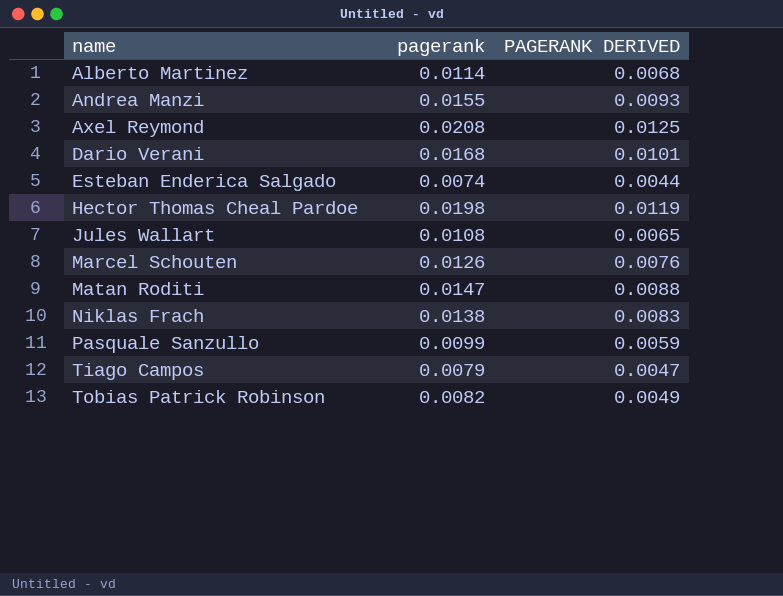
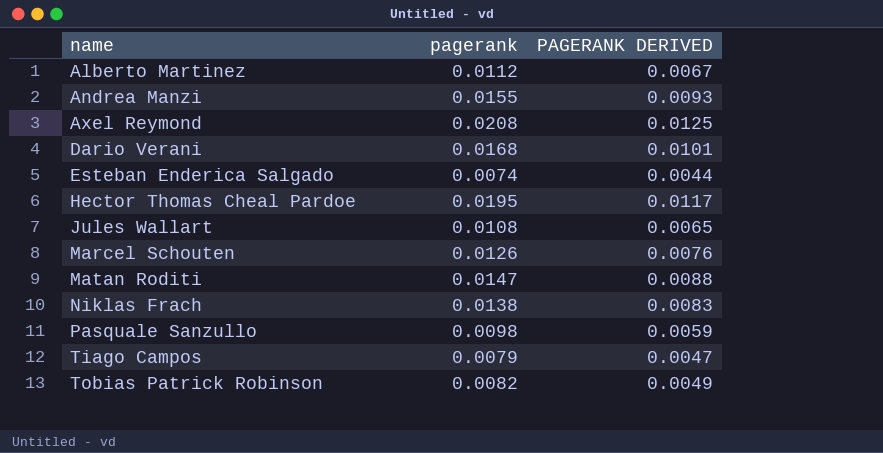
Alberto Martinez | pagerank: 0.0114 -> 0.0112
Alberto Martinez | PAGERANK DERIVED: 0.0068 -> 0.0067
Hector Thomas Cheal Pardoe | pagerank: 0.0198 -> 0.0195
Hector Thomas Cheal Pardoe | PAGERANK DERIVED: 0.0119 -> 0.0117
Pasquale Sanzullo | pagerank: 0.0099 -> 0.0098

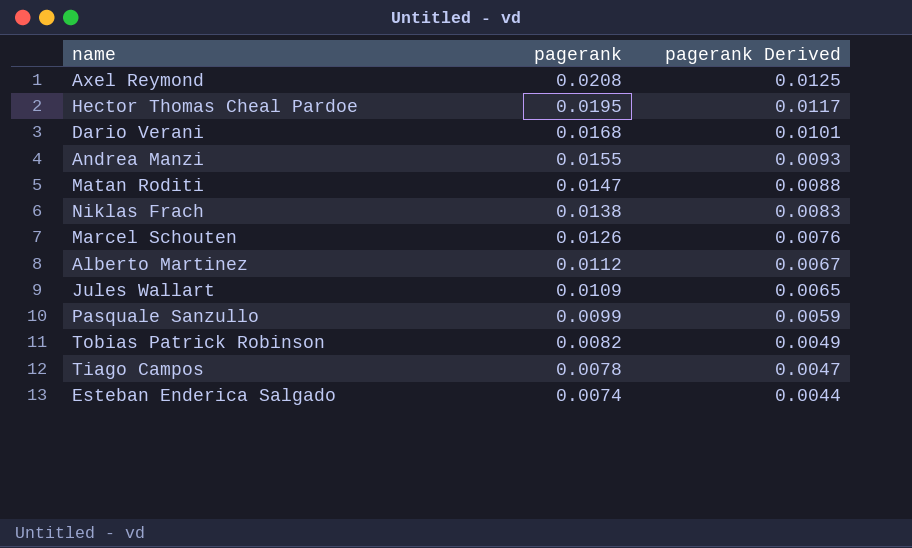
row order: name ascending -> pagerank descending
column name: PAGERANK DERIVED -> pagerank Derived
Jules Wallart | pagerank: 0.0108 -> 0.0109
Pasquale Sanzullo | pagerank: 0.0098 -> 0.0099
Tiago Campos | pagerank: 0.0079 -> 0.0078

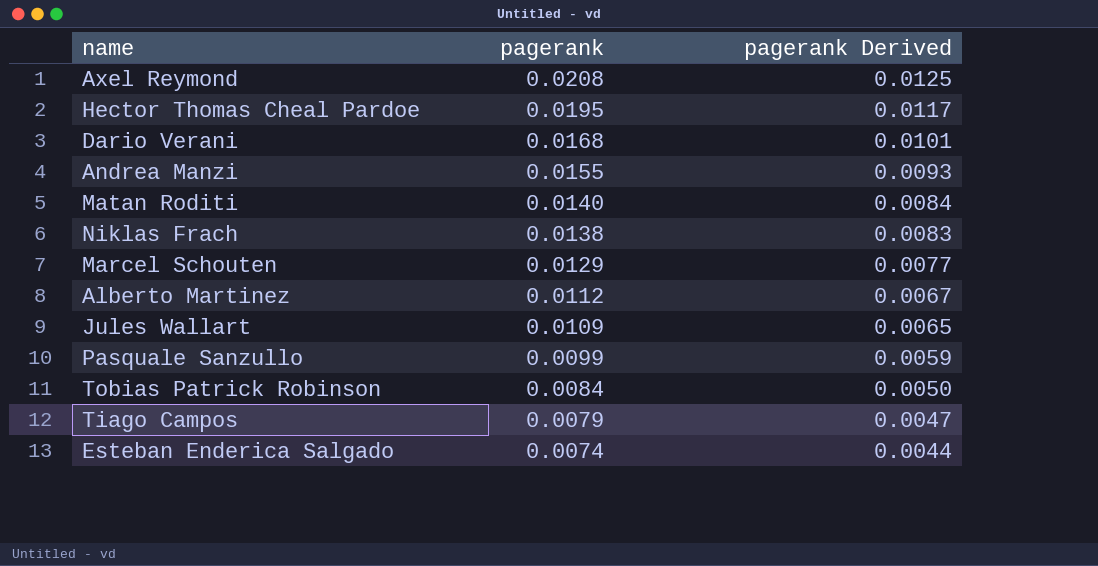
Matan Roditi | pagerank: 0.0147 -> 0.0140
Matan Roditi | pagerank Derived: 0.0088 -> 0.0084
Marcel Schouten | pagerank: 0.0126 -> 0.0129
Marcel Schouten | pagerank Derived: 0.0076 -> 0.0077
Tobias Patrick Robinson | pagerank: 0.0082 -> 0.0084
Tobias Patrick Robinson | pagerank Derived: 0.0049 -> 0.0050
Tiago Campos | pagerank: 0.0078 -> 0.0079

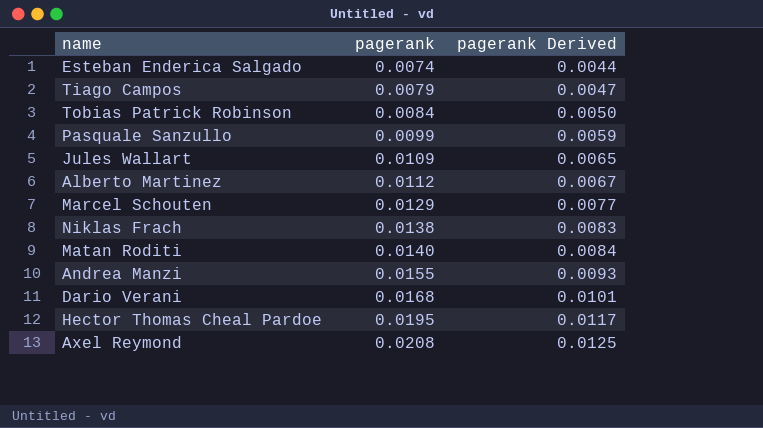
row order: pagerank descending -> pagerank ascending

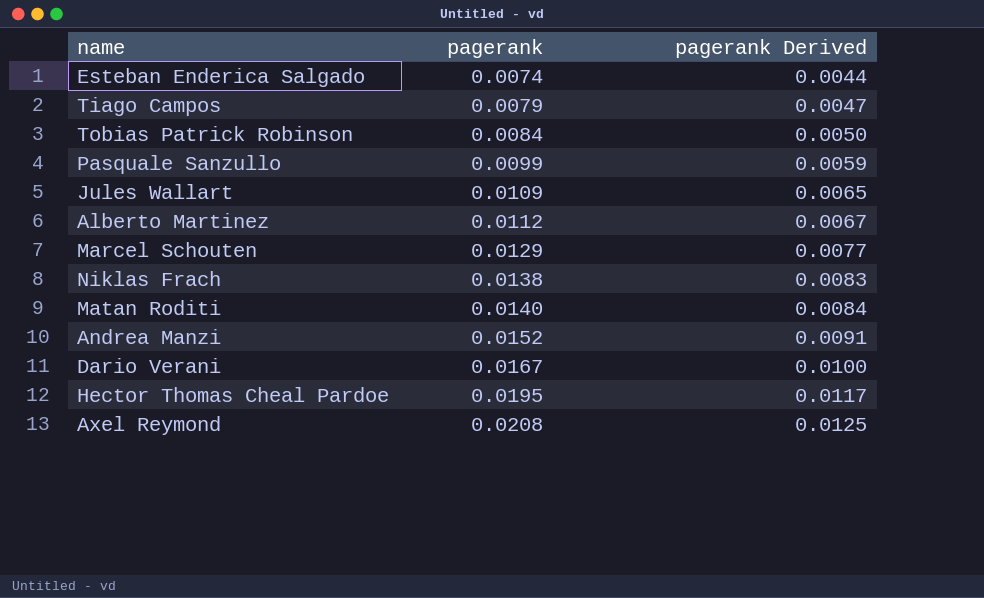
Andrea Manzi | pagerank: 0.0155 -> 0.0152
Andrea Manzi | pagerank Derived: 0.0093 -> 0.0091
Dario Verani | pagerank: 0.0168 -> 0.0167
Dario Verani | pagerank Derived: 0.0101 -> 0.0100

